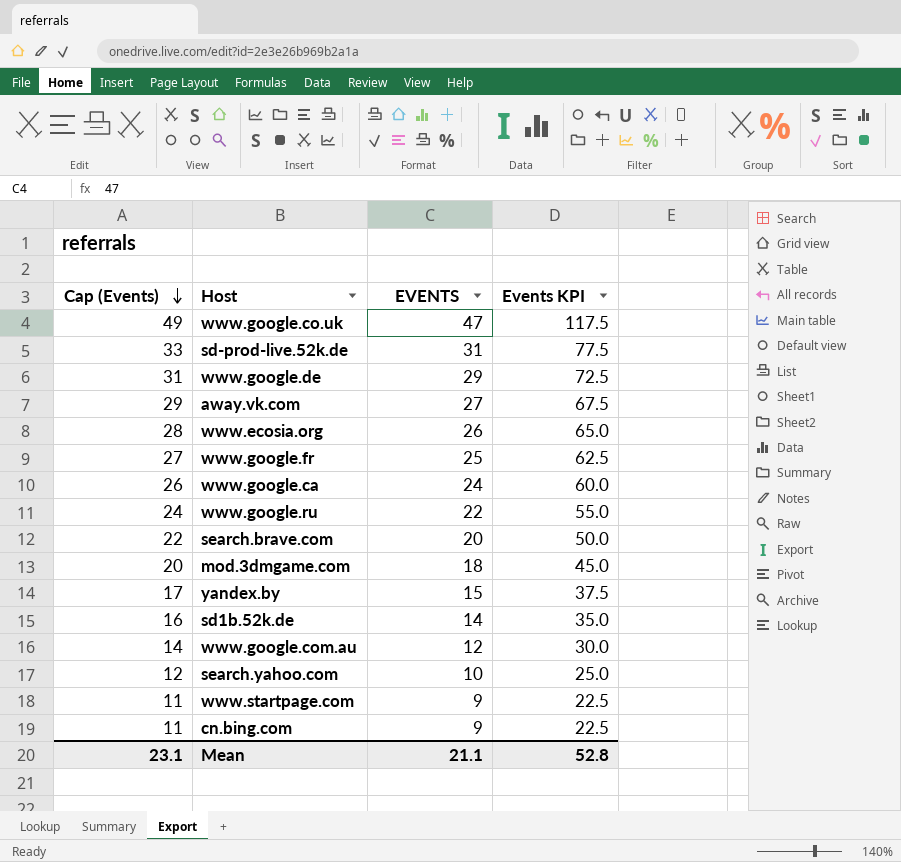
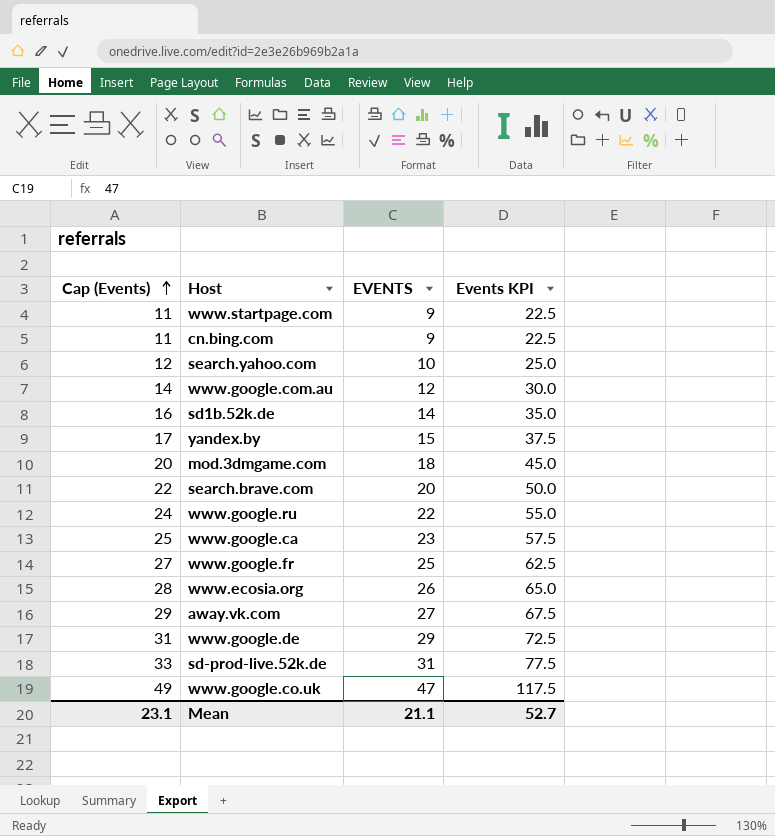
row order: Cap (Events) descending -> Cap (Events) ascending
www.google.ca | Cap (Events): 26 -> 25
www.google.ca | EVENTS: 24 -> 23
www.google.ca | Events KPI: 60.0 -> 57.5
Mean | Events KPI: 52.8 -> 52.7

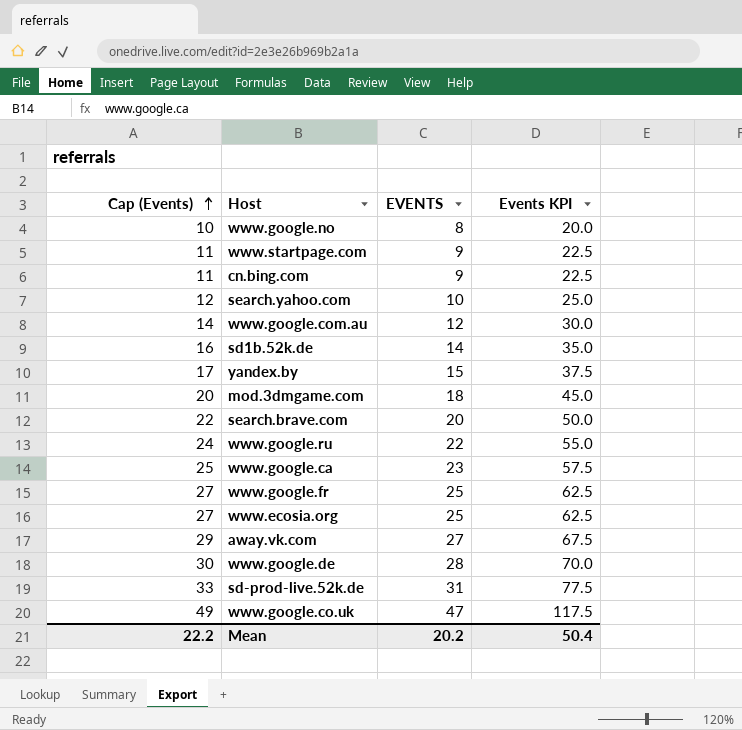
row www.google.no: none -> 10 | 8 | 20.0
www.ecosia.org | Cap (Events): 28 -> 27
www.ecosia.org | EVENTS: 26 -> 25
www.ecosia.org | Events KPI: 65.0 -> 62.5
www.google.de | Cap (Events): 31 -> 30
www.google.de | EVENTS: 29 -> 28
www.google.de | Events KPI: 72.5 -> 70.0
Mean | Cap (Events): 23.1 -> 22.2
Mean | EVENTS: 21.1 -> 20.2
Mean | Events KPI: 52.7 -> 50.4

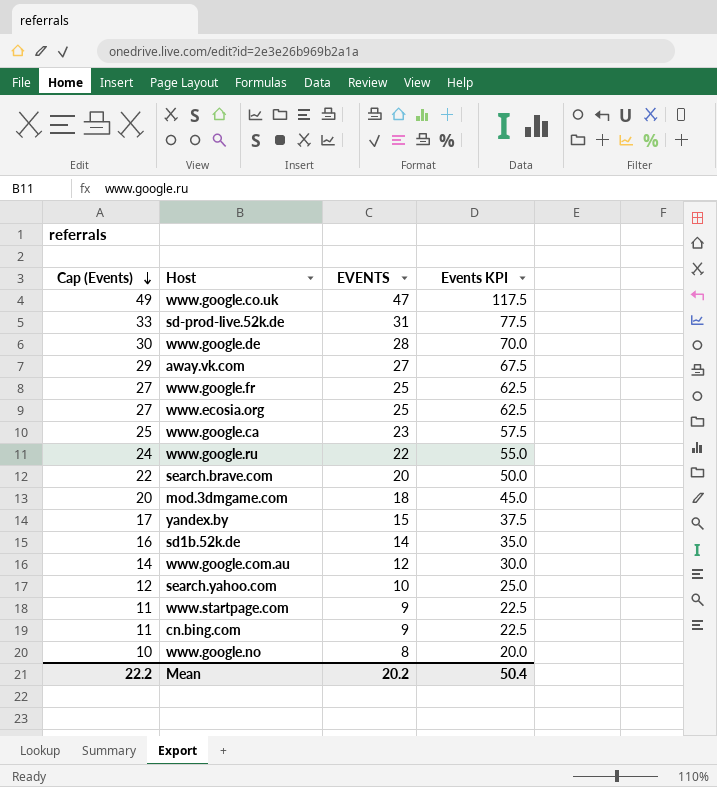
row order: Cap (Events) ascending -> Cap (Events) descending

